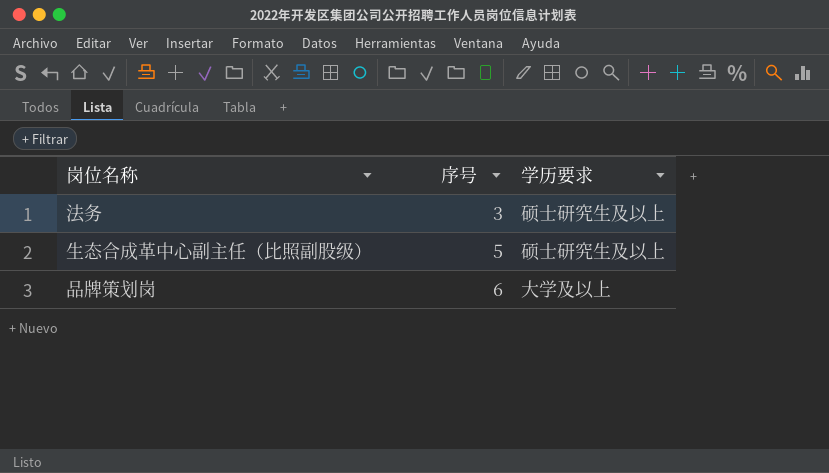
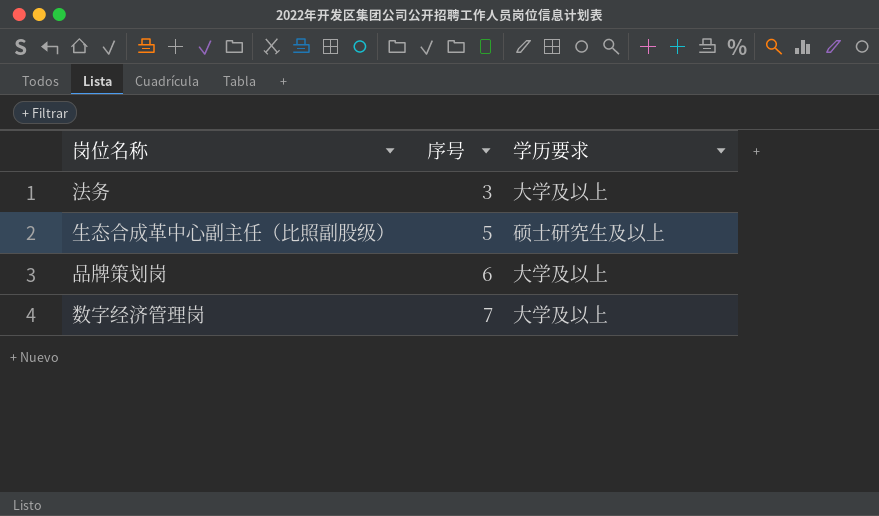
法务 | 学历要求: 硕士研究生及以上 -> 大学及以上
row 数字经济管理岗: none -> 7 | 大学及以上

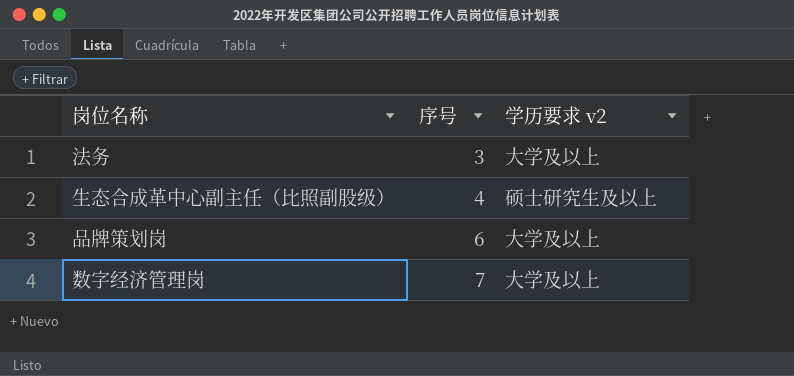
column name: 学历要求 -> 学历要求 v2
生态合成革中心副主任（比照副股级） | 序号: 5 -> 4

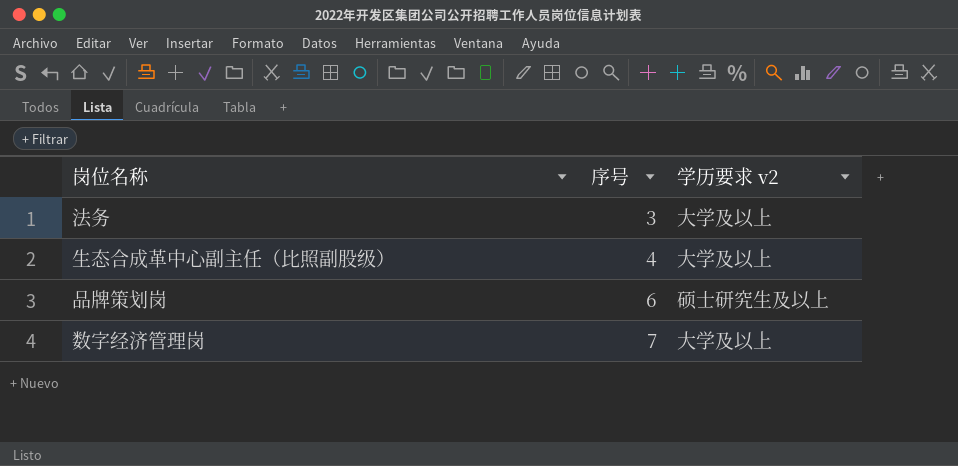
生态合成革中心副主任（比照副股级） | 学历要求 v2: 硕士研究生及以上 -> 大学及以上
品牌策划岗 | 学历要求 v2: 大学及以上 -> 硕士研究生及以上

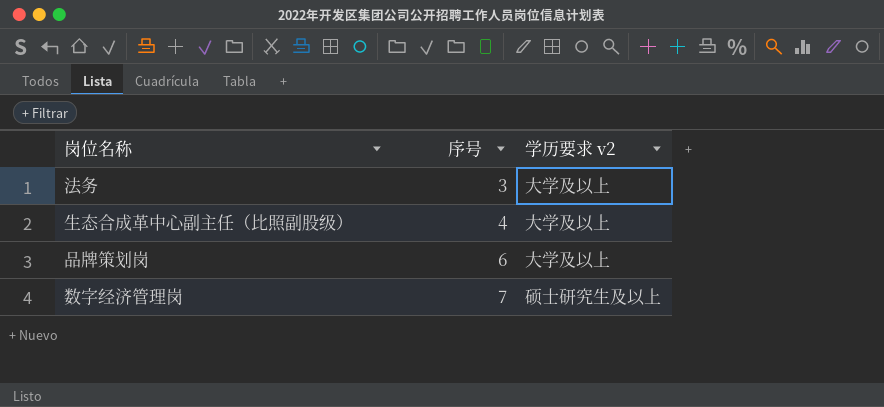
品牌策划岗 | 学历要求 v2: 硕士研究生及以上 -> 大学及以上
数字经济管理岗 | 学历要求 v2: 大学及以上 -> 硕士研究生及以上

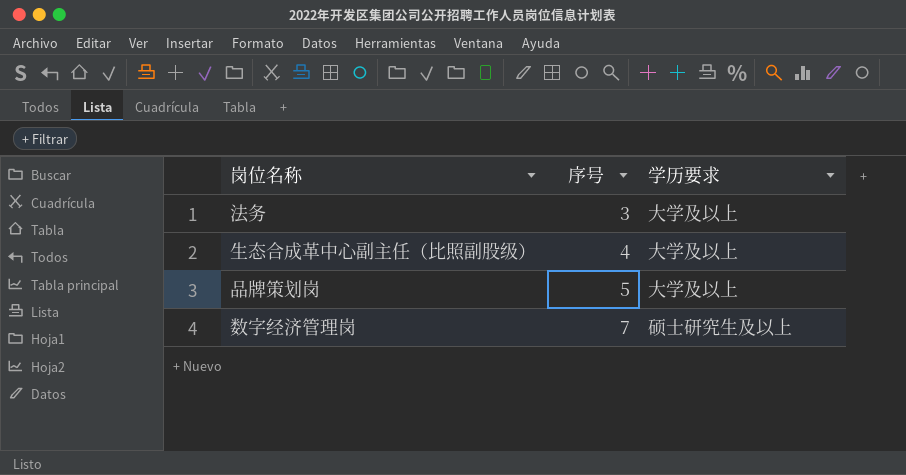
column name: 学历要求 v2 -> 学历要求
品牌策划岗 | 序号: 6 -> 5

